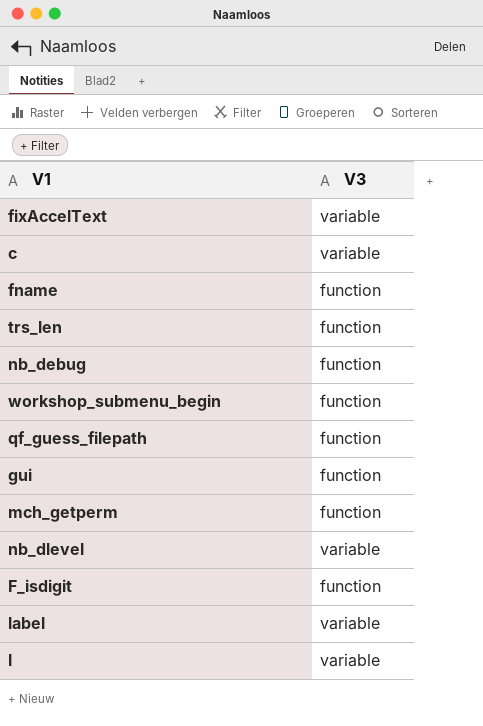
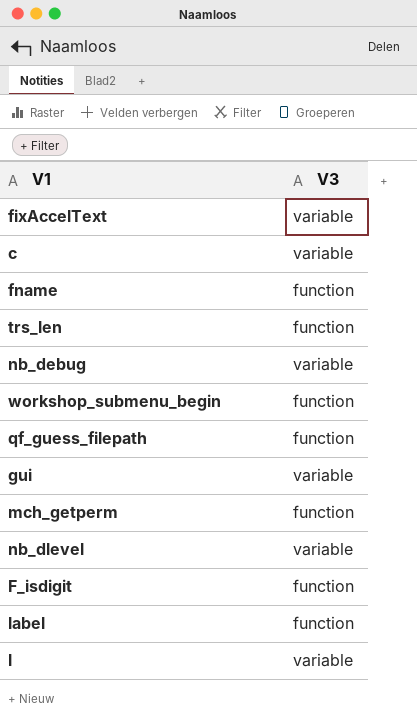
nb_debug | V3: function -> variable
gui | V3: function -> variable
label | V3: variable -> function

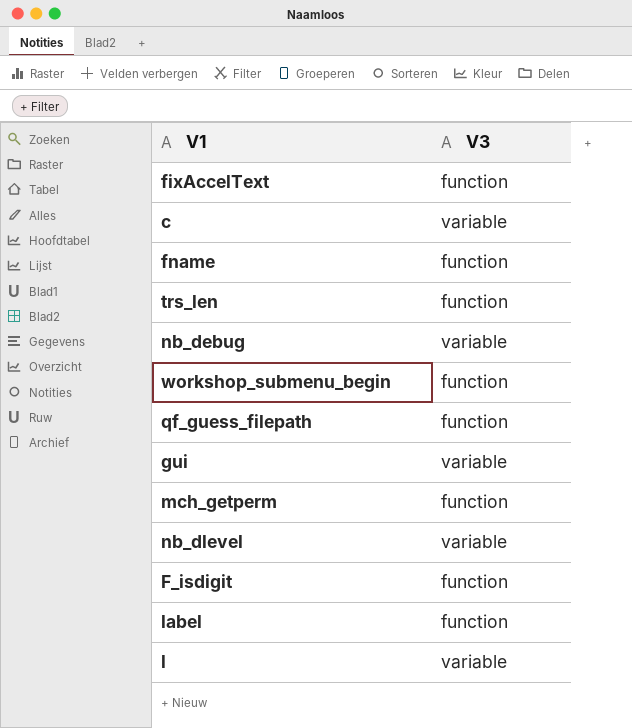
fixAccelText | V3: variable -> function

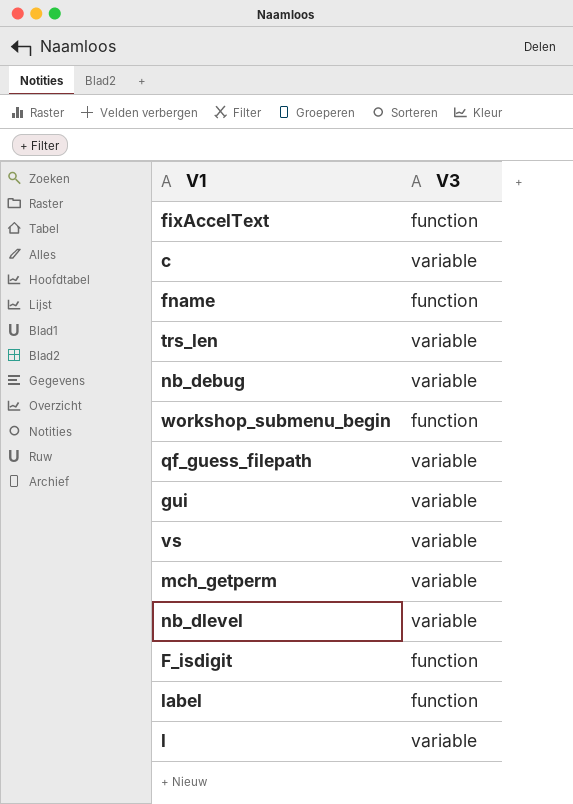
trs_len | V3: function -> variable
qf_guess_filepath | V3: function -> variable
row vs: none -> variable
mch_getperm | V3: function -> variable

